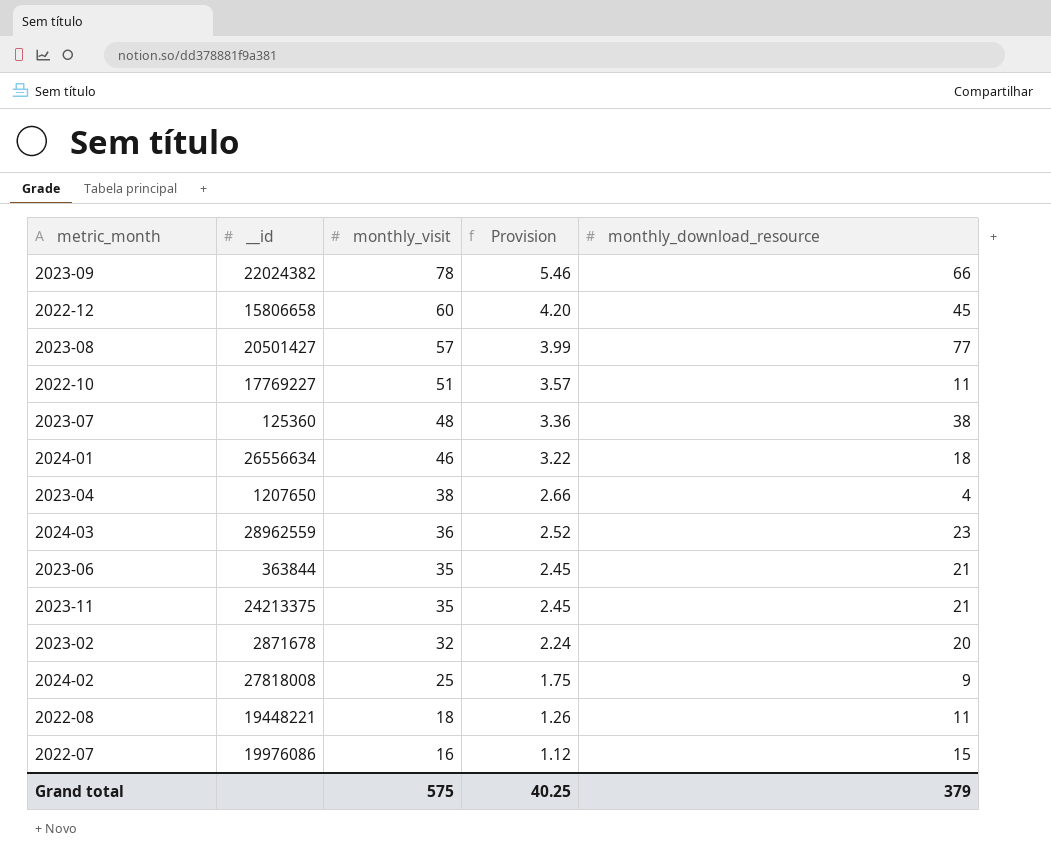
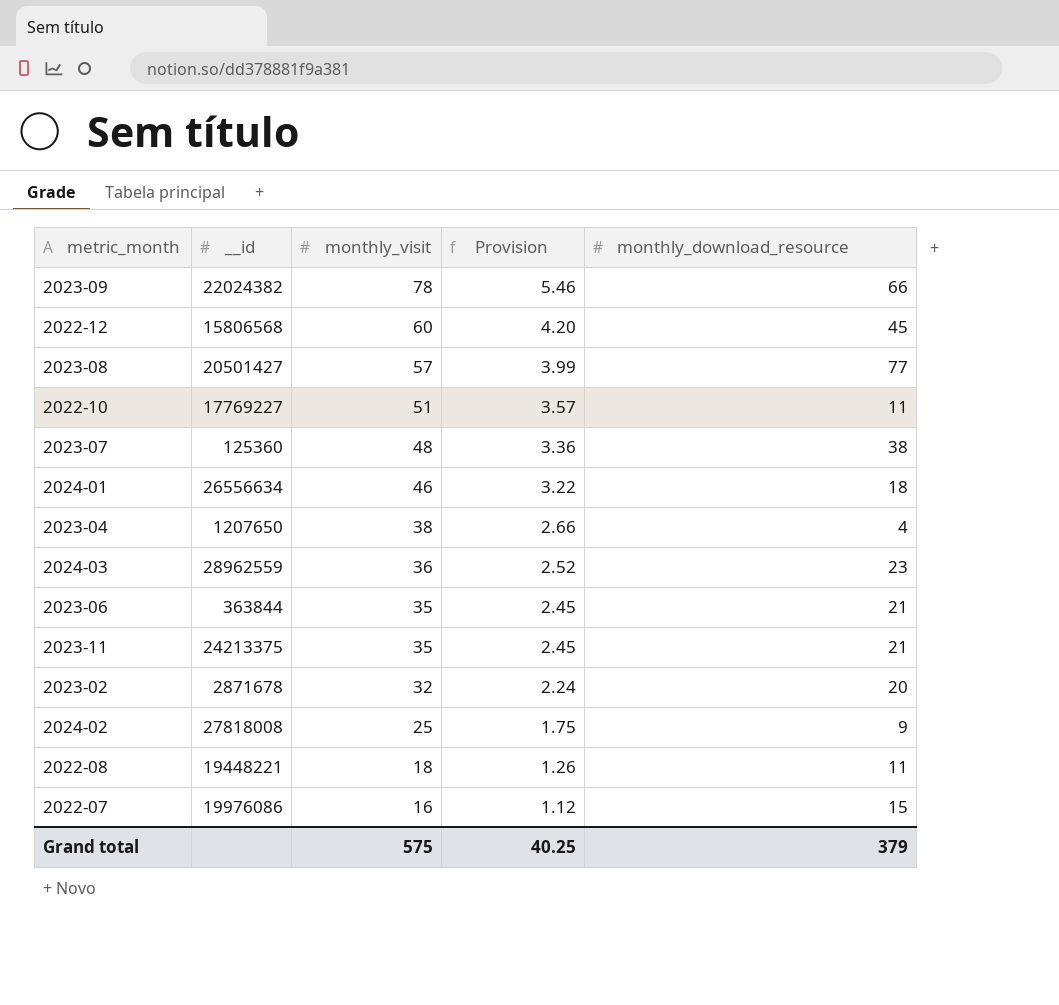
2022-12 | __id: 15806658 -> 15806568

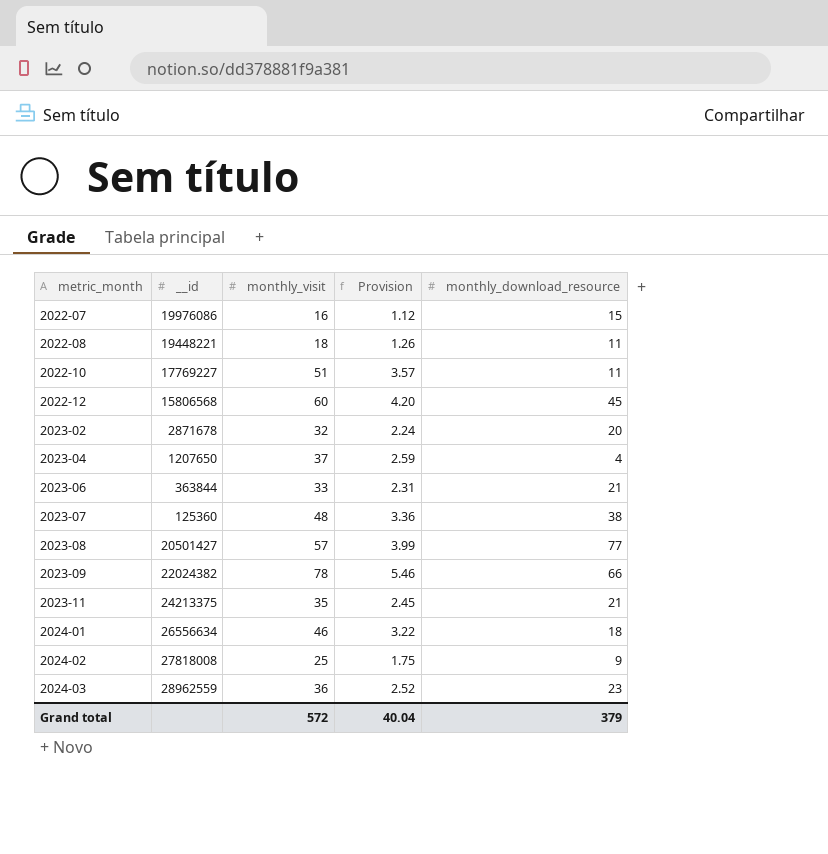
row order: monthly_visit descending -> metric_month ascending
2023-04 | monthly_visit: 38 -> 37
2023-04 | Provision: 2.66 -> 2.59
2023-06 | monthly_visit: 35 -> 33
2023-06 | Provision: 2.45 -> 2.31
Grand total | monthly_visit: 575 -> 572
Grand total | Provision: 40.25 -> 40.04

